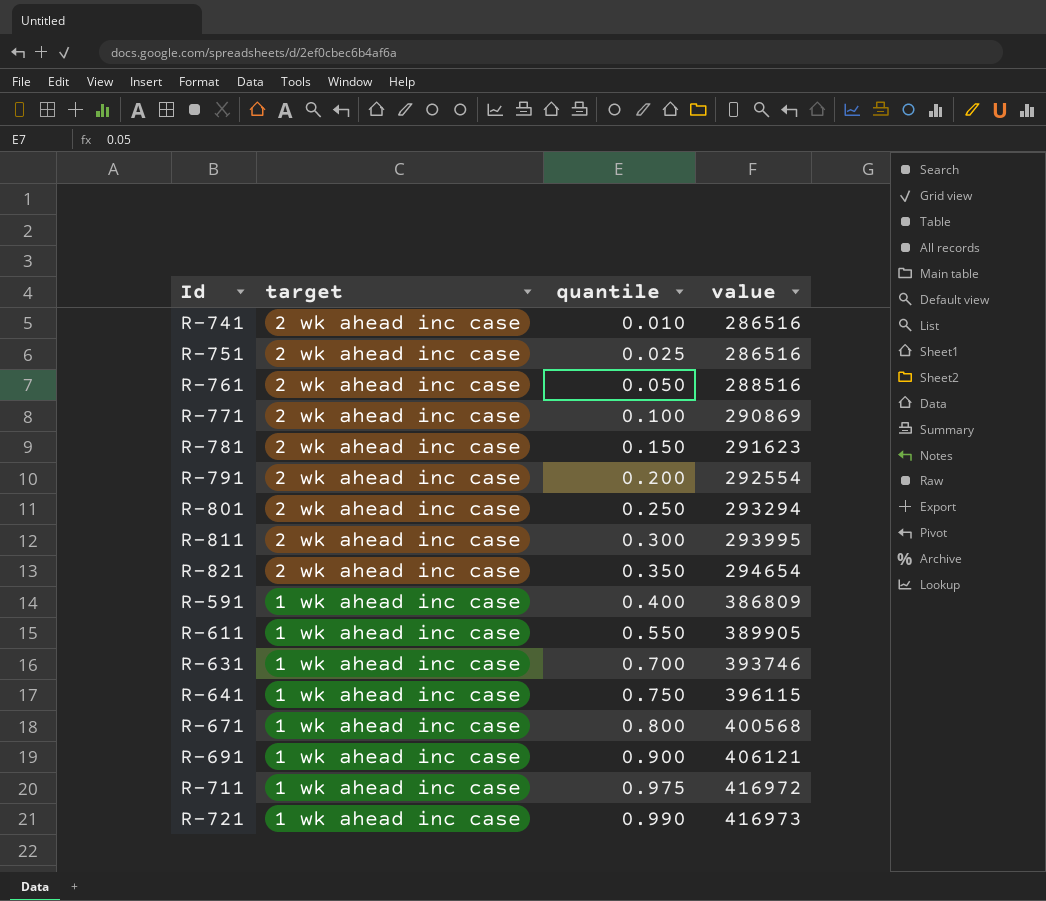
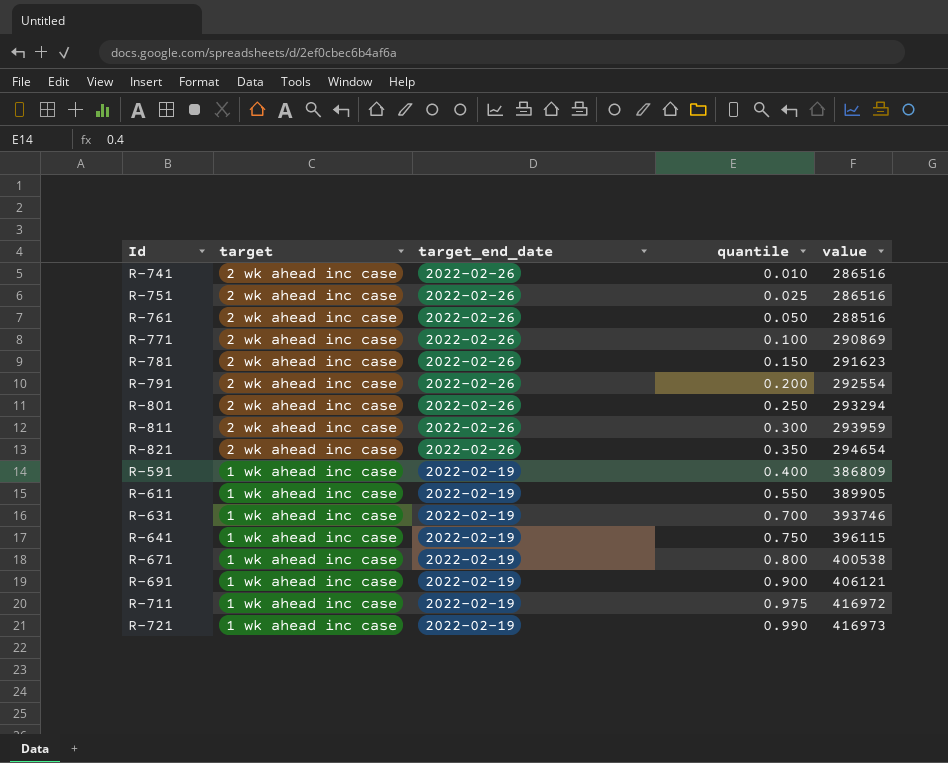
column target_end_date | position: none -> 3
R-811 | value: 293995 -> 293959
R-671 | value: 400568 -> 400538

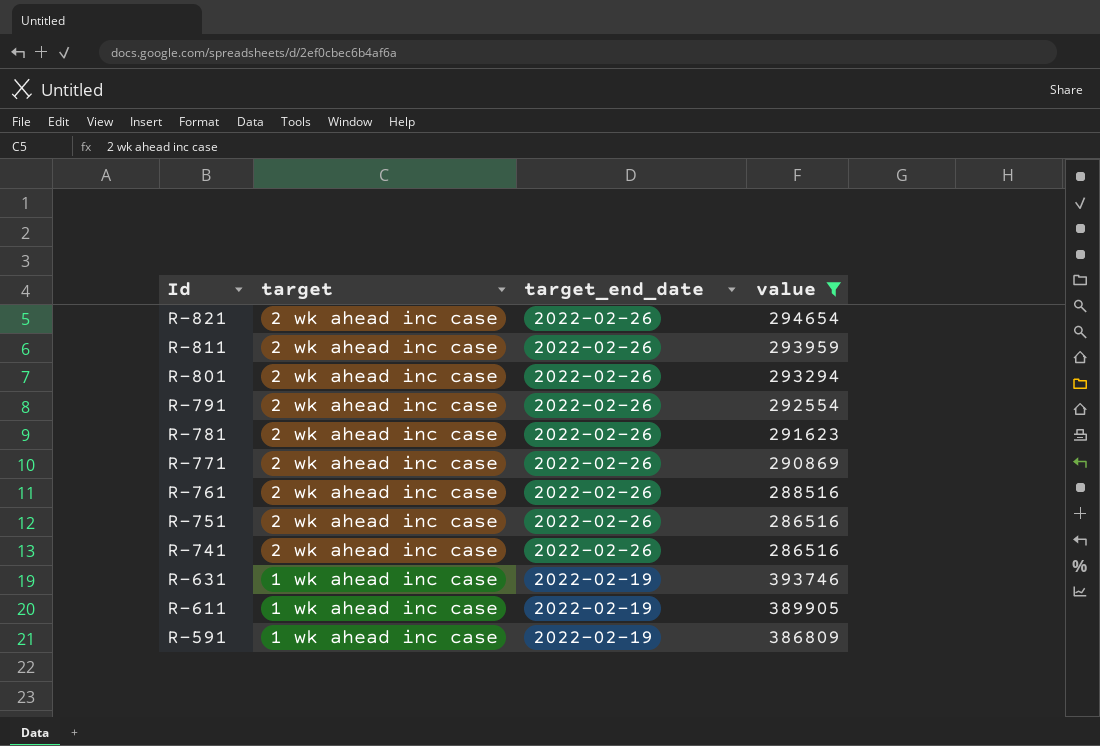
filter: none -> value <= 393746
row order: target descending -> Id descending
column quantile | position: 4 -> none

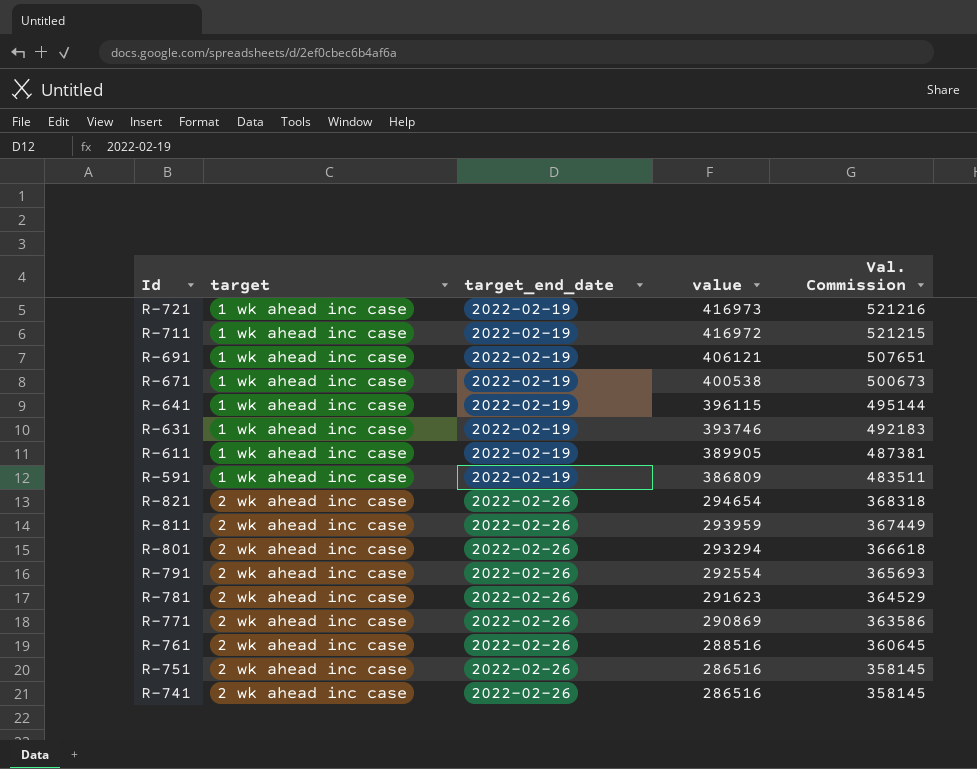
filter: value <= 393746 -> none
row order: Id descending -> target ascending
column Val. Commission | formula: none -> [value] * 1.25

